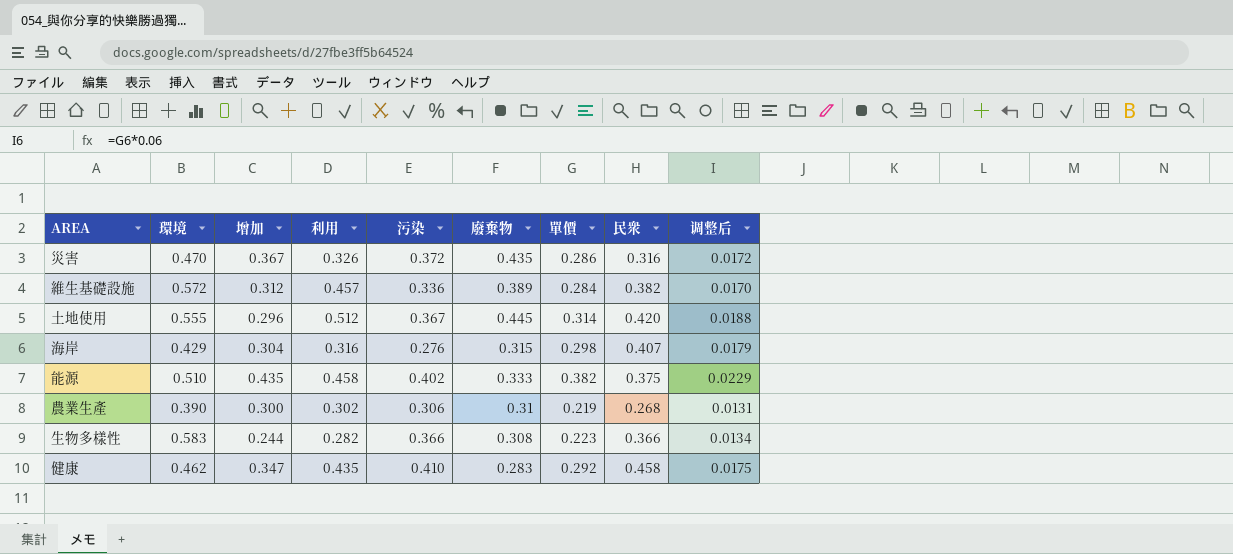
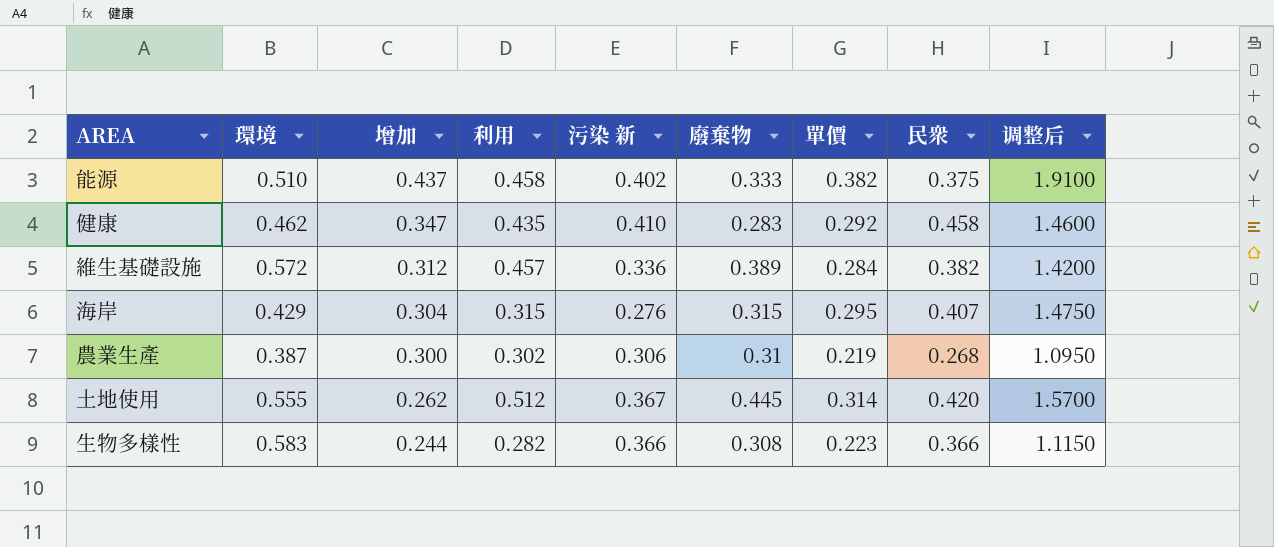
row order: none -> 增加 descending
column name: 污染 -> 污染 新
column 调整后 | formula: [單價] * 0.06 -> [單價] * 5
row 災害: 0.470 | 0.367 | 0.326 | 0.372 | 0.435 | 0.286 | 0.316 | 0.0172 -> none
能源 | 增加: 0.435 -> 0.437
海岸 | 利用: 0.316 -> 0.315
海岸 | 單價: 0.298 -> 0.295
農業生產 | 環境: 0.390 -> 0.387
土地使用 | 增加: 0.296 -> 0.262

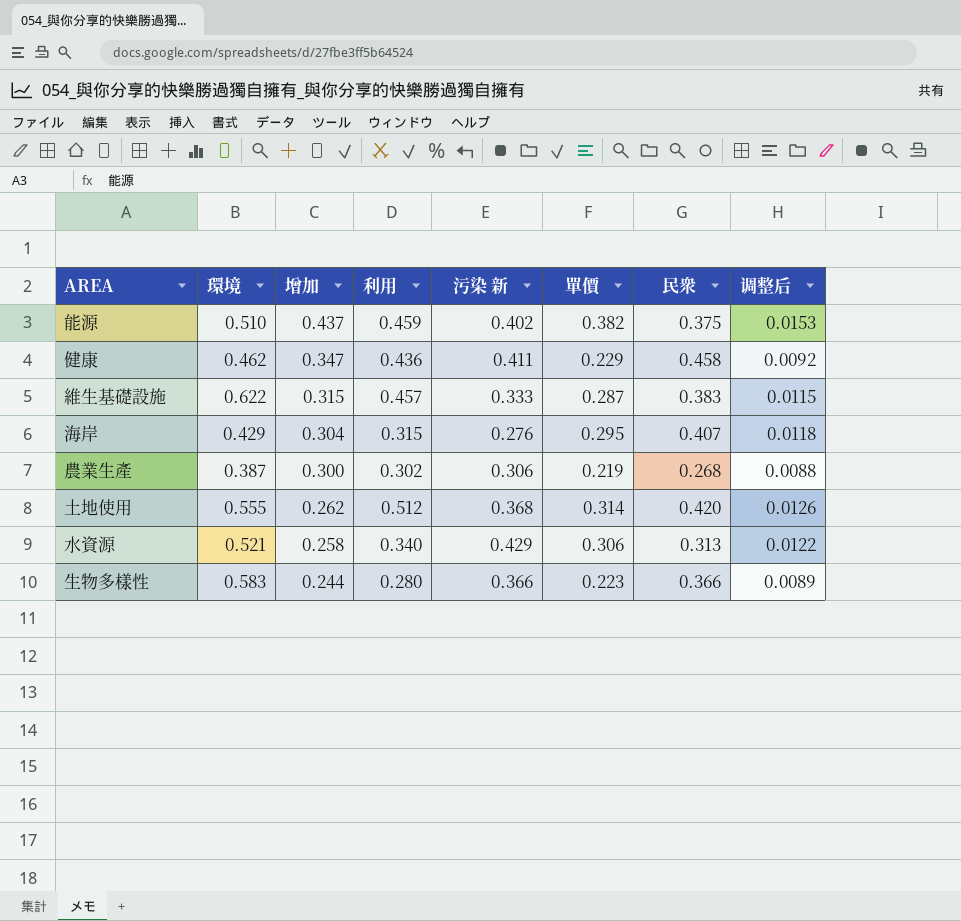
column 廢棄物 | position: 6 -> none
column 调整后 | formula: [單價] * 5 -> [單價] * 0.04
能源 | 利用: 0.458 -> 0.459
健康 | 利用: 0.435 -> 0.436
健康 | 污染 新: 0.410 -> 0.411
健康 | 單價: 0.292 -> 0.229
維生基礎設施 | 環境: 0.572 -> 0.622
維生基礎設施 | 增加: 0.312 -> 0.315
維生基礎設施 | 污染 新: 0.336 -> 0.333
維生基礎設施 | 單價: 0.284 -> 0.287
維生基礎設施 | 民衆: 0.382 -> 0.383
土地使用 | 污染 新: 0.367 -> 0.368
row 水資源: none -> 0.521 | 0.258 | 0.340 | 0.429 | 0.306 | 0.313 | 0.0122
生物多樣性 | 利用: 0.282 -> 0.280

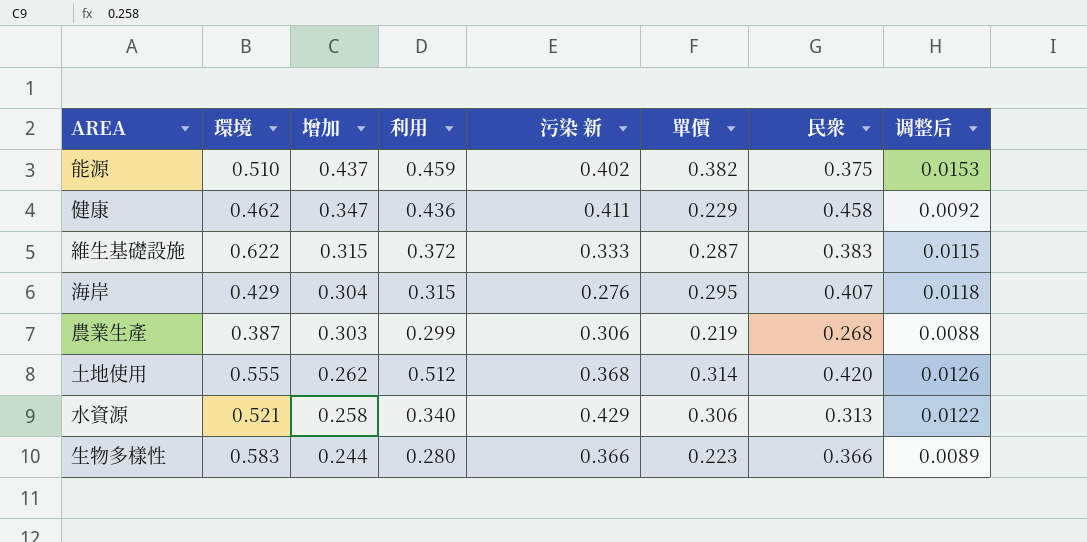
維生基礎設施 | 利用: 0.457 -> 0.372
農業生產 | 增加: 0.300 -> 0.303
農業生產 | 利用: 0.302 -> 0.299

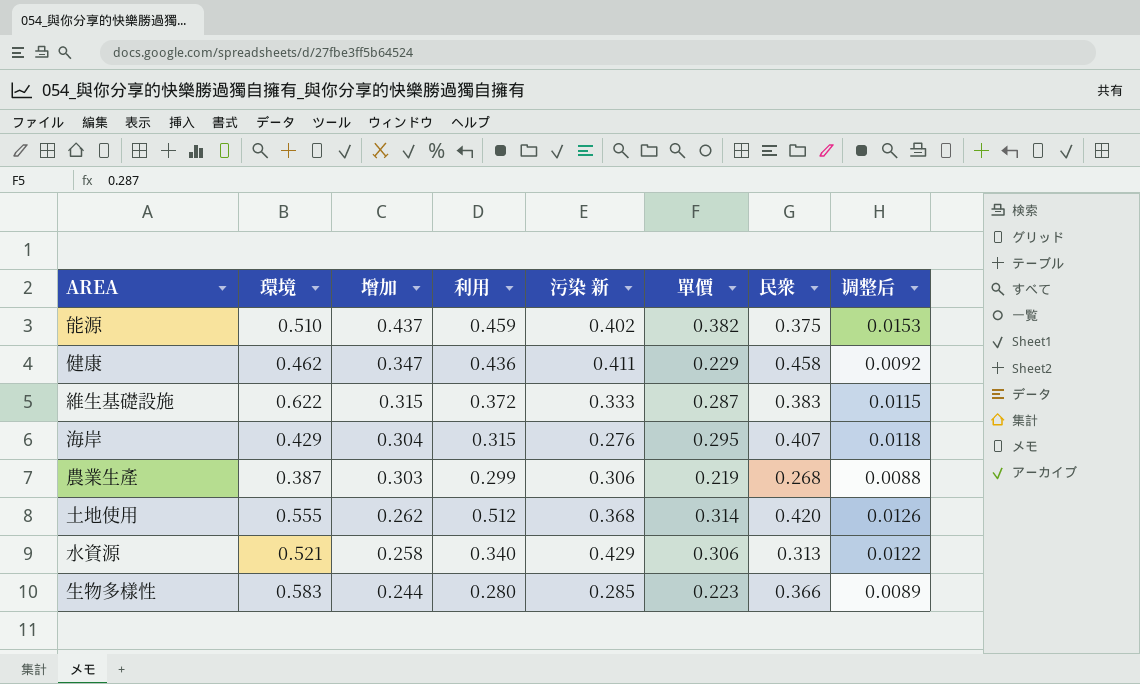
生物多樣性 | 污染 新: 0.366 -> 0.285

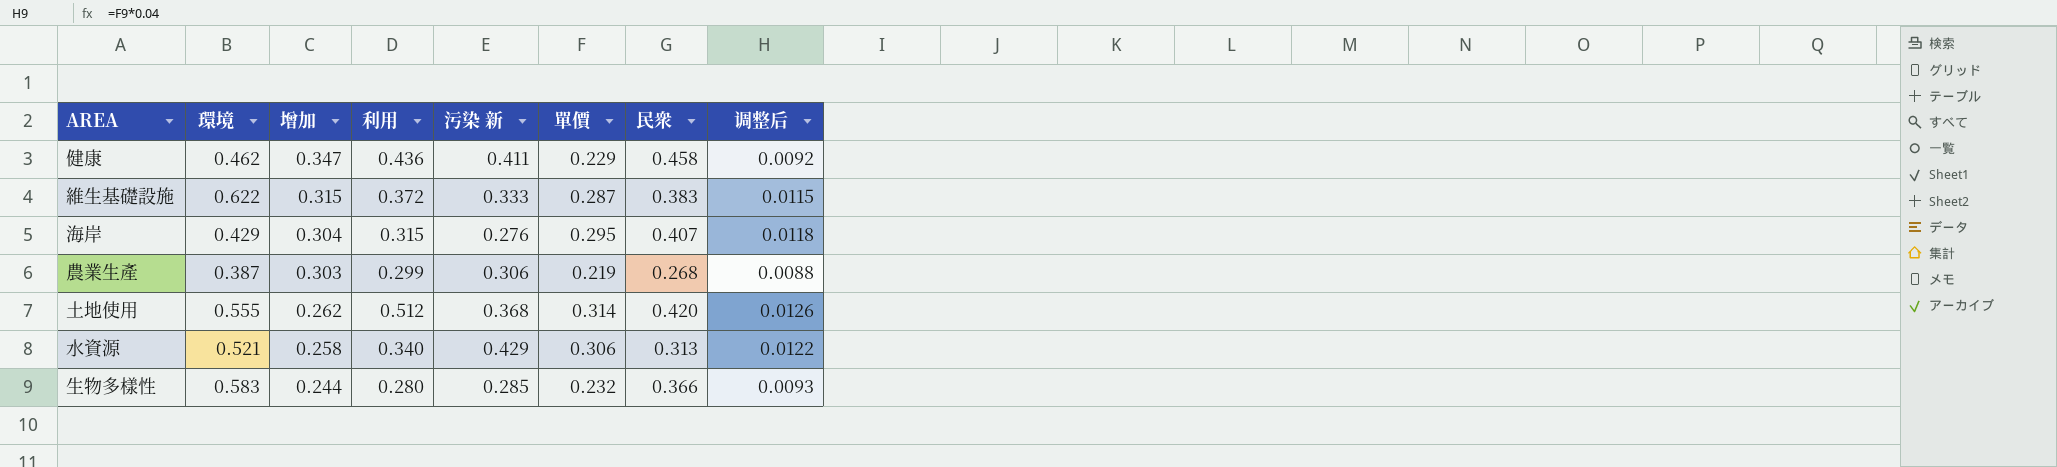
row 能源: 0.510 | 0.437 | 0.459 | 0.402 | 0.382 | 0.375 | 0.0153 -> none
生物多樣性 | 單價: 0.223 -> 0.232
生物多樣性 | 调整后: 0.0089 -> 0.0093

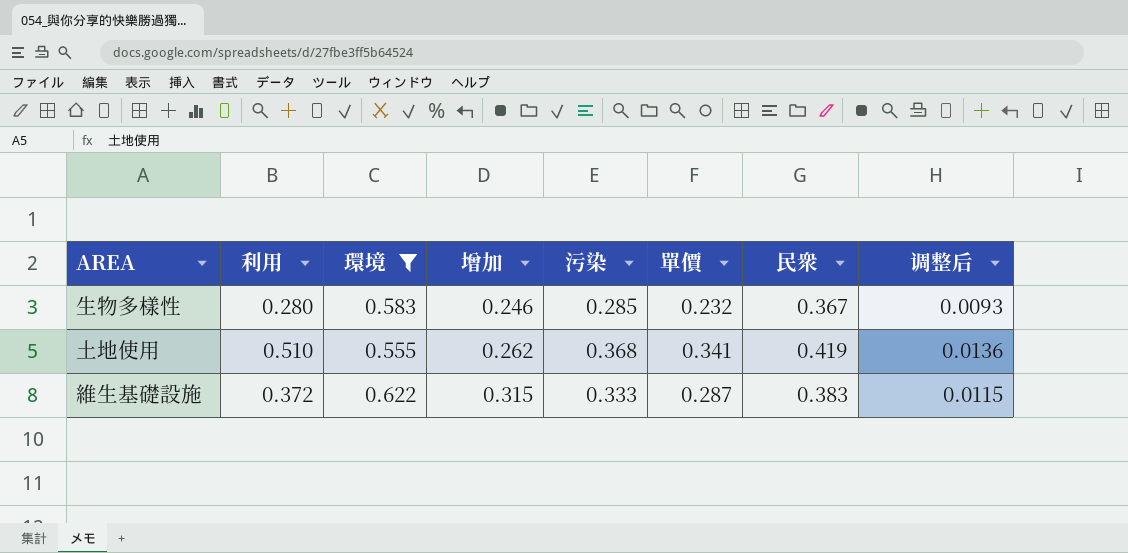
filter: none -> 環境 >= 0.555
row order: 增加 descending -> 增加 ascending
column 利用 | position: 4 -> 2
column name: 污染 新 -> 污染
生物多樣性 | 增加: 0.244 -> 0.246
生物多樣性 | 民衆: 0.366 -> 0.367
土地使用 | 利用: 0.512 -> 0.510
土地使用 | 單價: 0.314 -> 0.341
土地使用 | 民衆: 0.420 -> 0.419
土地使用 | 调整后: 0.0126 -> 0.0136

